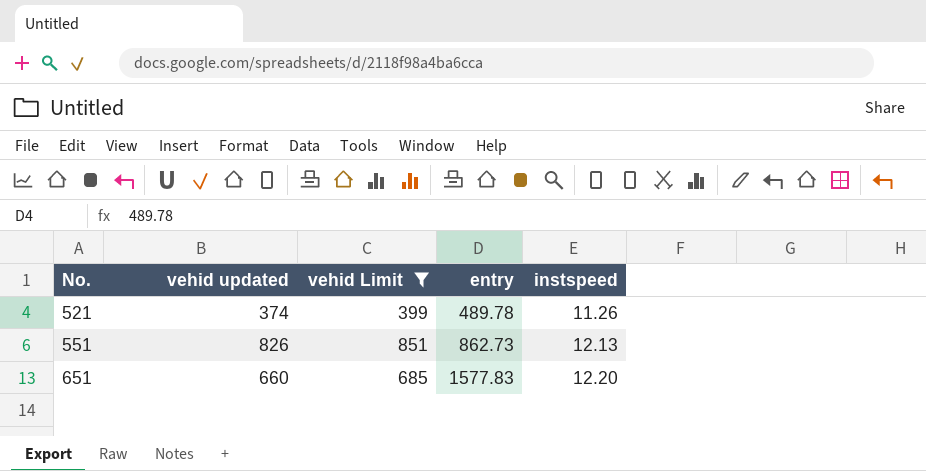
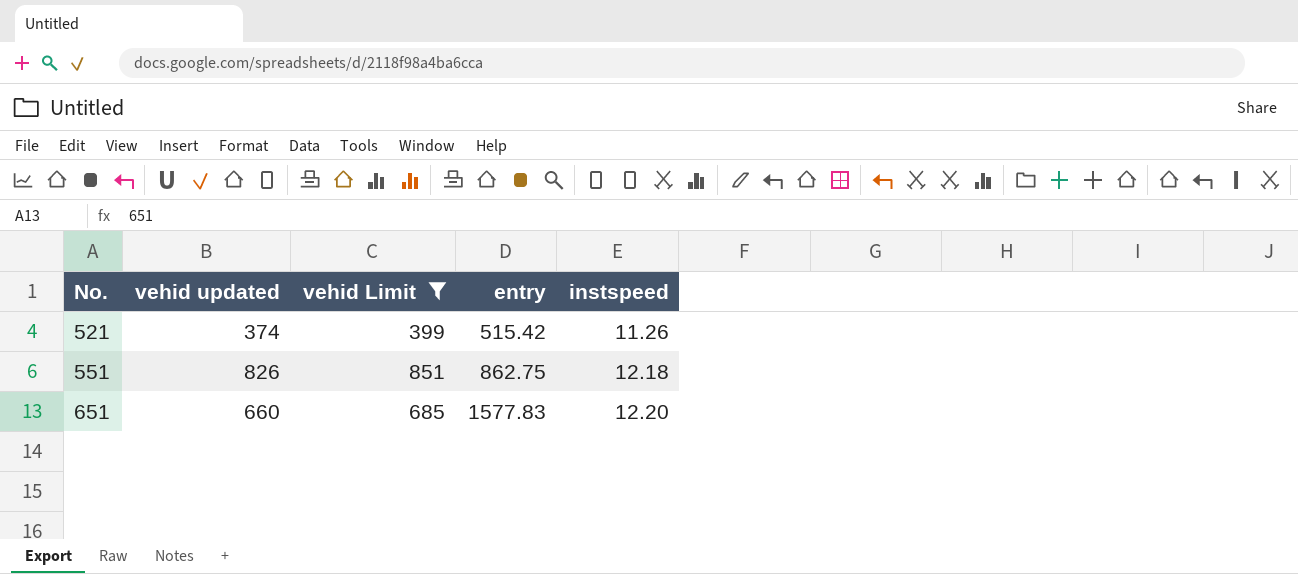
521 | entry: 489.78 -> 515.42
551 | entry: 862.73 -> 862.75
551 | instspeed: 12.13 -> 12.18

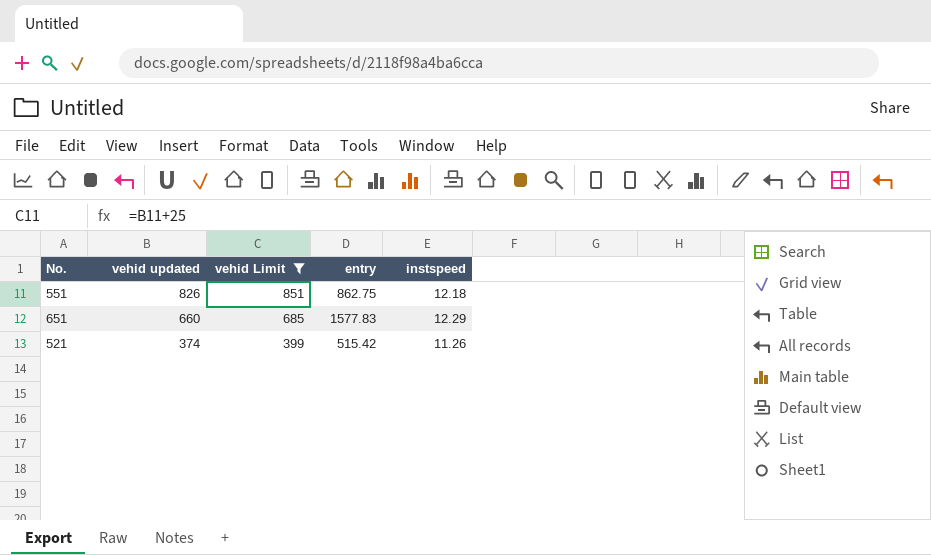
row order: No. ascending -> vehid updated descending
651 | instspeed: 12.20 -> 12.29

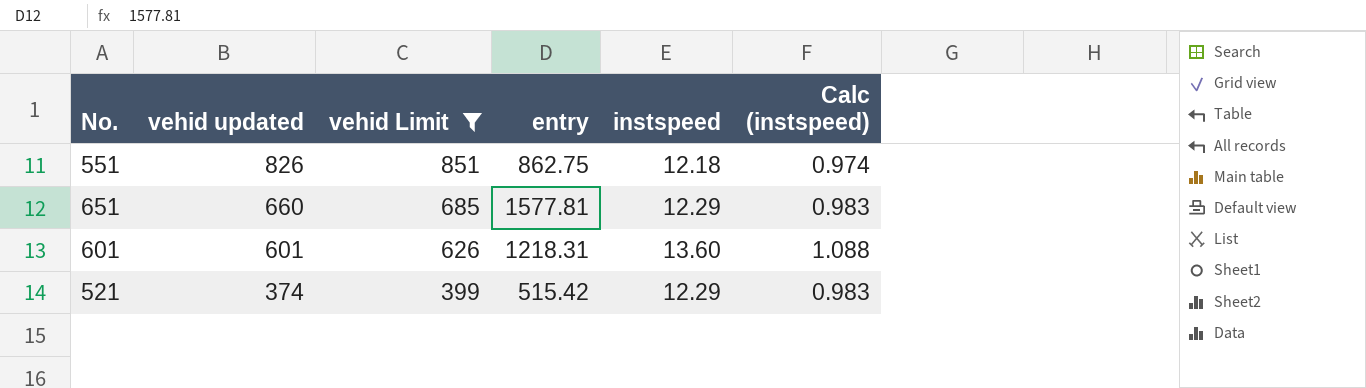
column Calc (instspeed) | formula: none -> [instspeed] * 0.08
651 | entry: 1577.83 -> 1577.81
row 601: none -> 601 | 626 | 1218.31 | 13.60 | 1.088
521 | instspeed: 11.26 -> 12.29

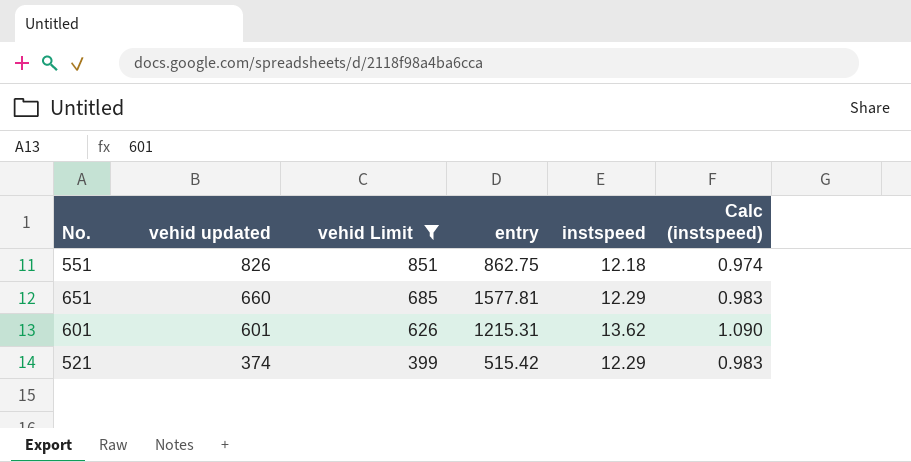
601 | entry: 1218.31 -> 1215.31
601 | instspeed: 13.60 -> 13.62
601 | Calc (instspeed): 1.088 -> 1.090

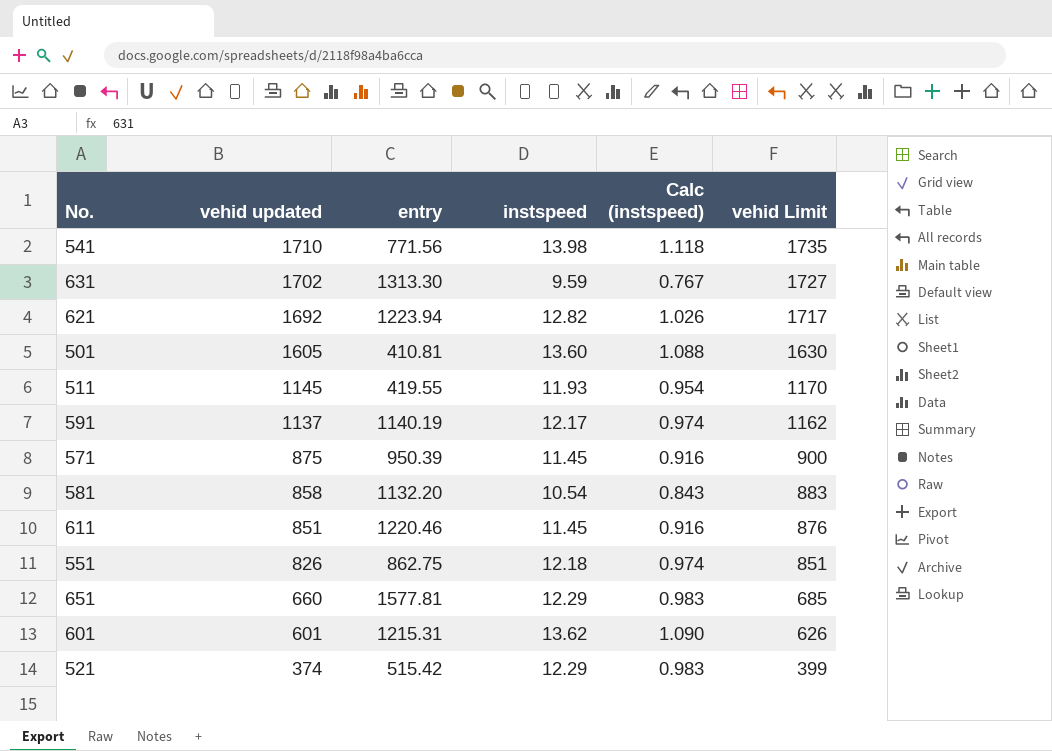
filter: vehid Limit <= 851 -> none
column vehid Limit | position: 3 -> 6

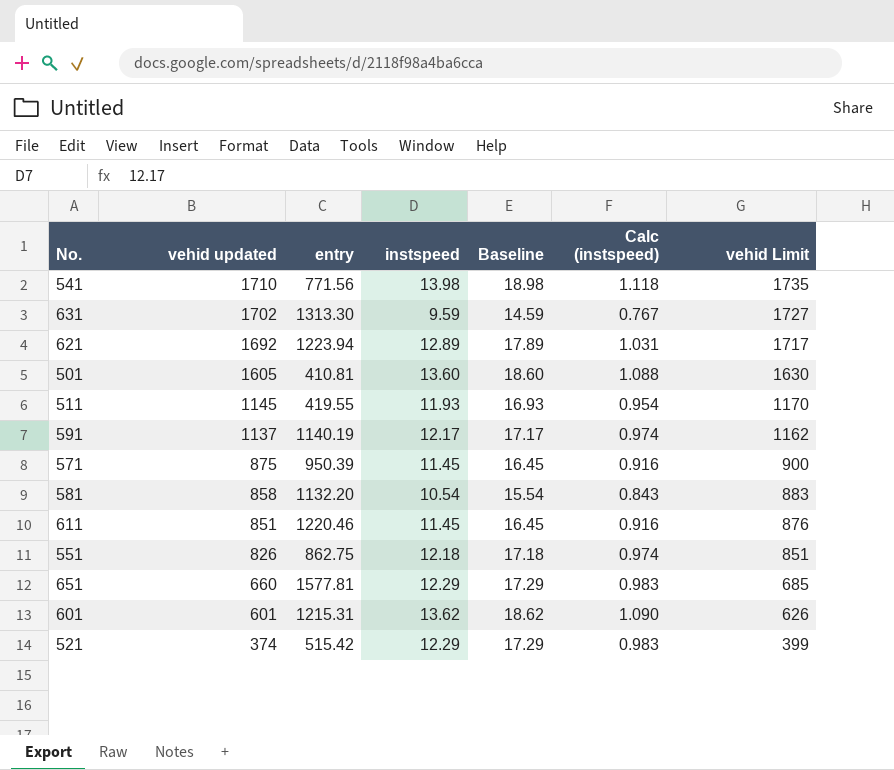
column Baseline | formula: none -> [instspeed] + 5
621 | instspeed: 12.82 -> 12.89
621 | Calc (instspeed): 1.026 -> 1.031

